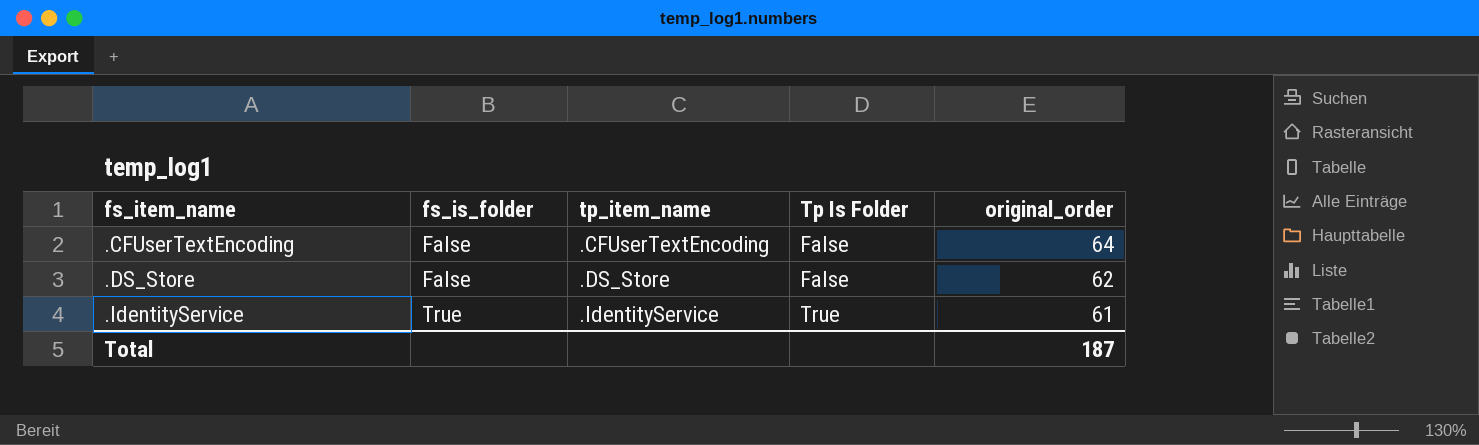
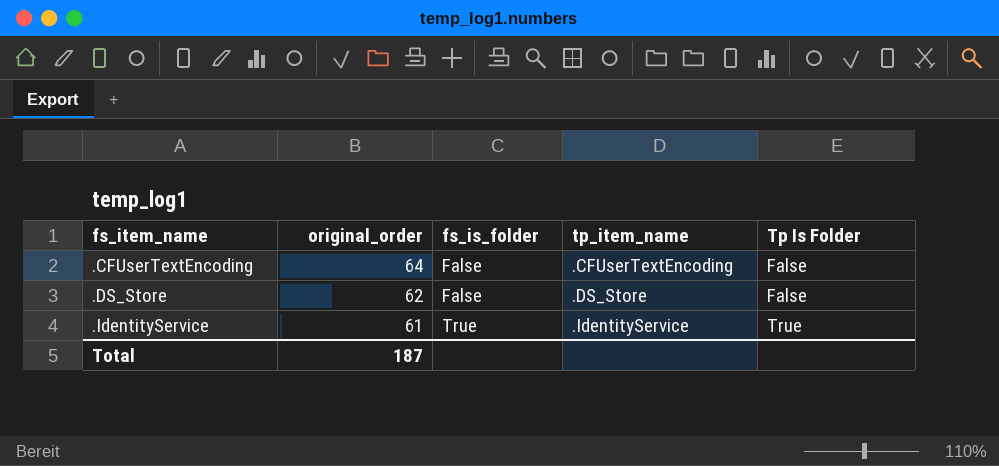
column original_order | position: 5 -> 2

